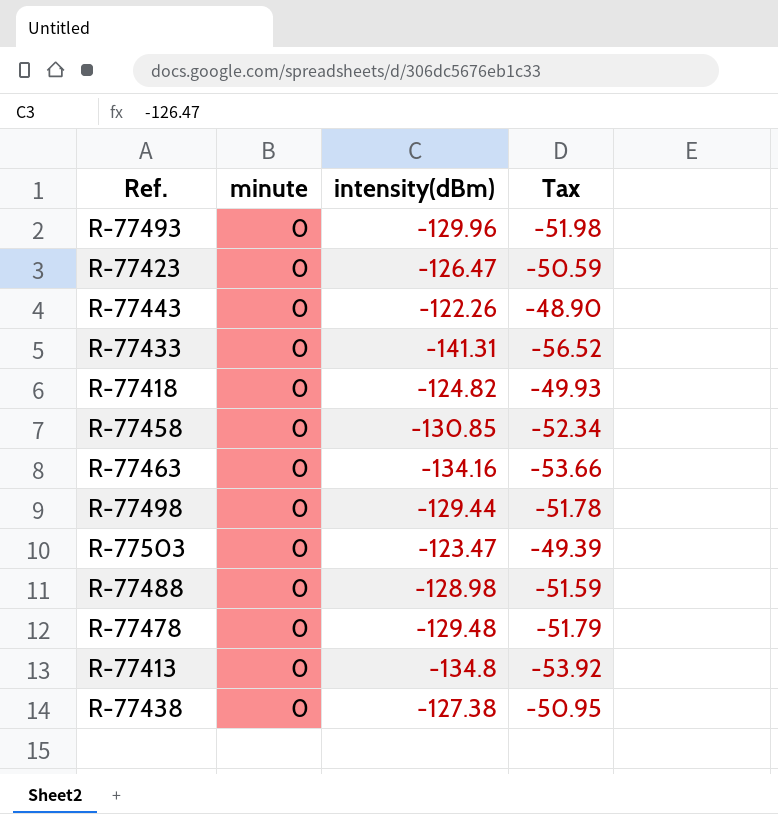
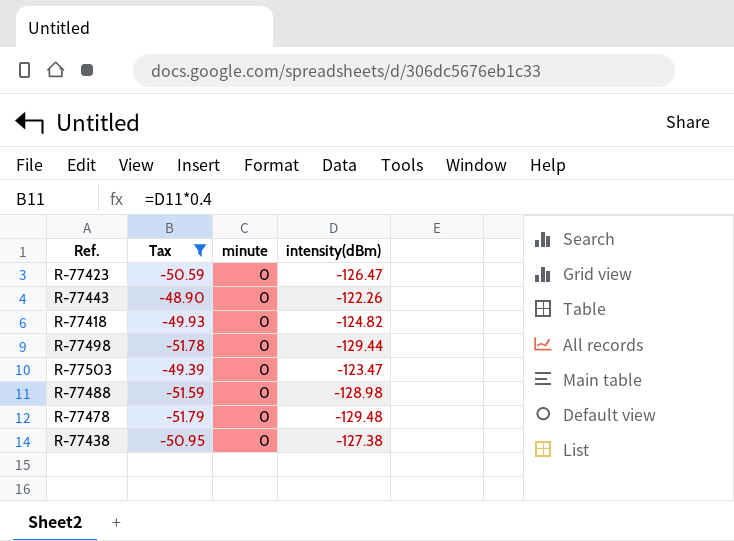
filter: none -> Tax >= -51.79
column Tax | position: 4 -> 2

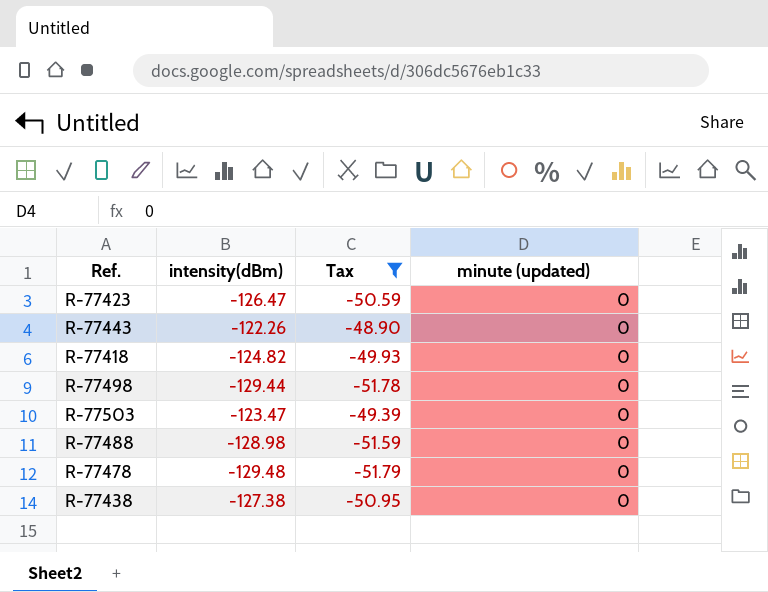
column intensity(dBm) | position: 4 -> 2
column name: minute -> minute (updated)

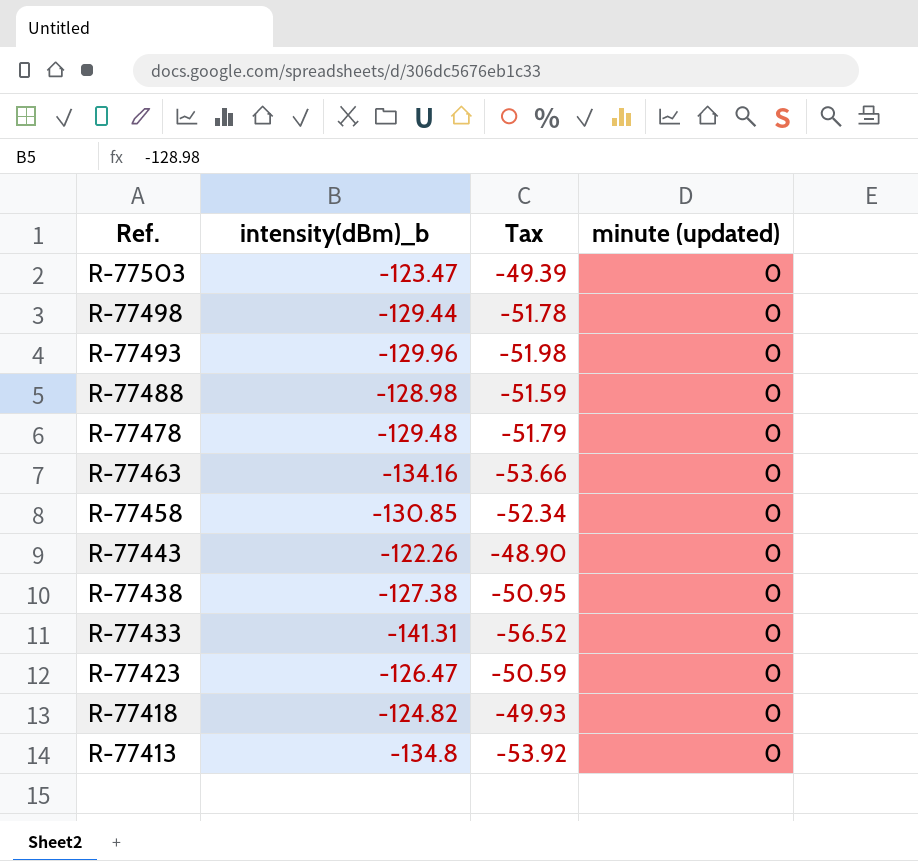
filter: Tax >= -51.79 -> none
row order: none -> Ref. descending
column name: intensity(dBm) -> intensity(dBm)_b

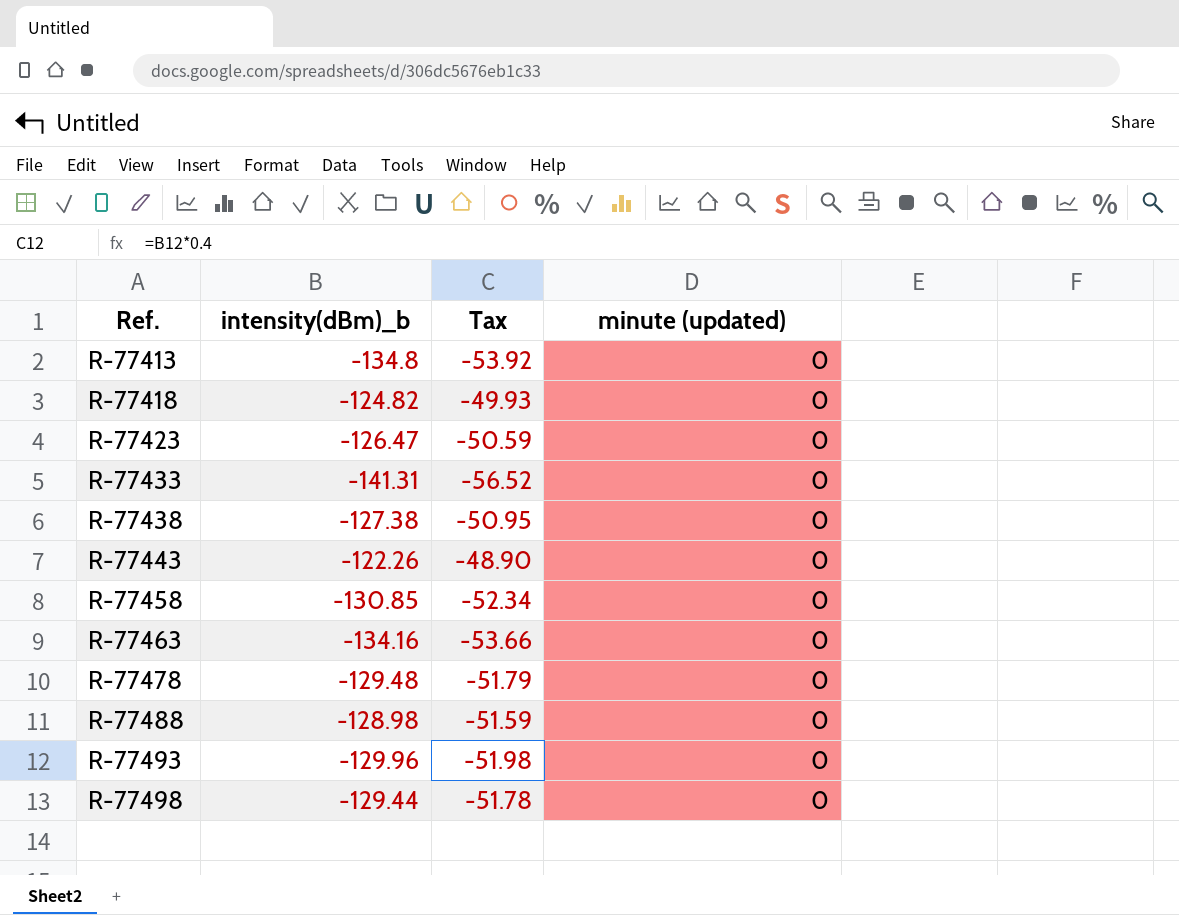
row order: Ref. descending -> Ref. ascending
row R-77503: -123.47 | -49.39 | 0 -> none

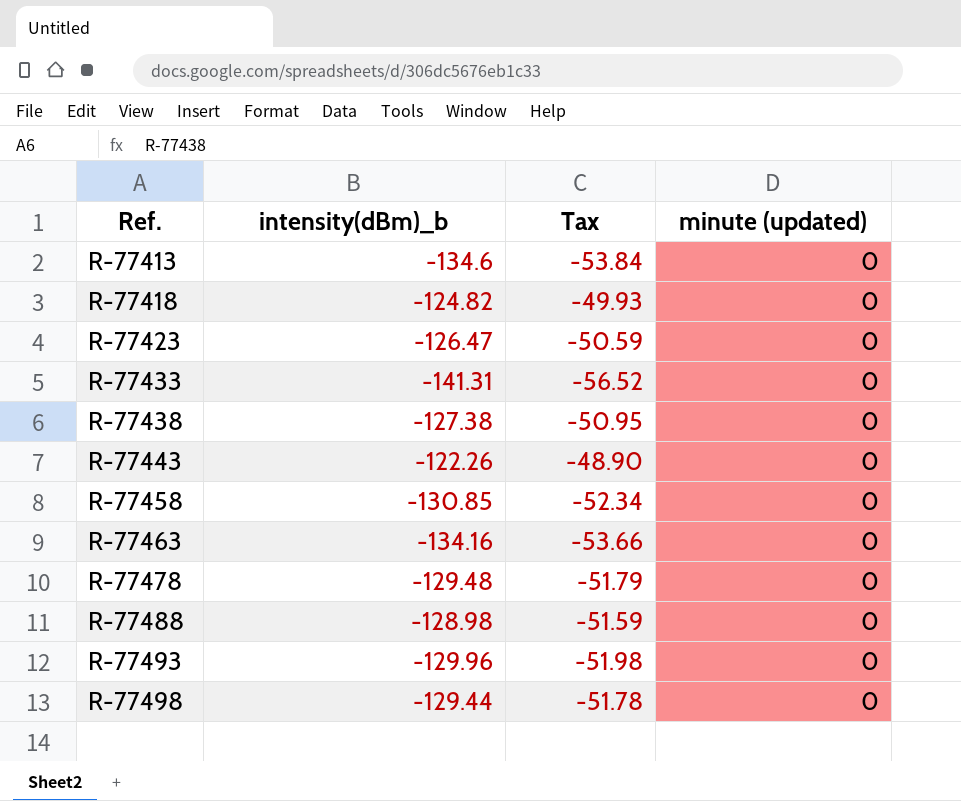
R-77413 | intensity(dBm)_b: -134.8 -> -134.6
R-77413 | Tax: -53.92 -> -53.84

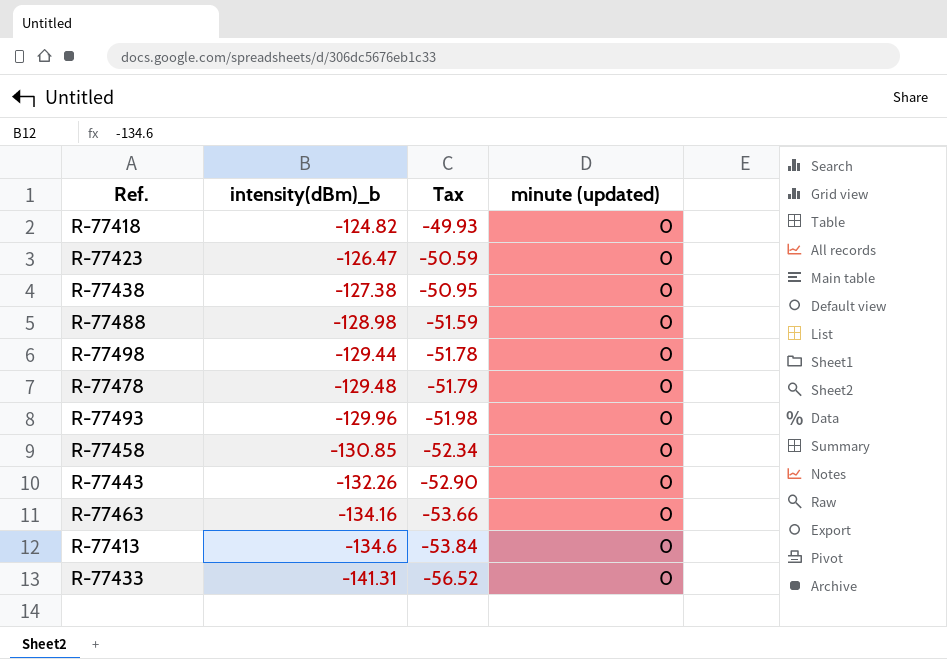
row order: Ref. ascending -> intensity(dBm)_b descending
R-77443 | intensity(dBm)_b: -122.26 -> -132.26
R-77443 | Tax: -48.90 -> -52.90

